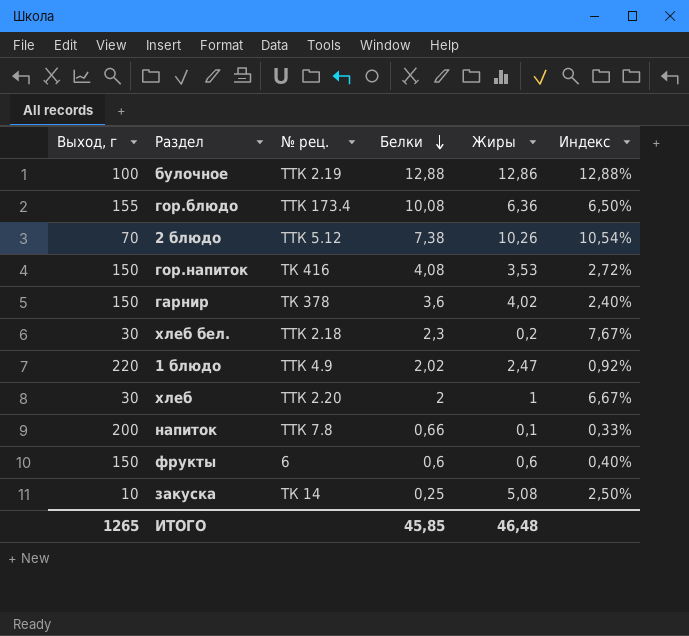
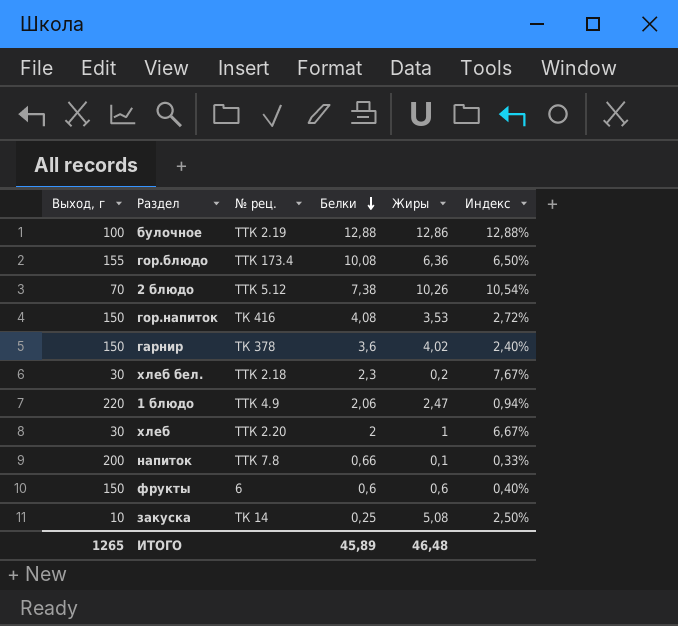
1 блюдо | Белки: 2,02 -> 2,06
1 блюдо | Индекс: 0,92% -> 0,94%
ИТОГО | Белки: 45,85 -> 45,89

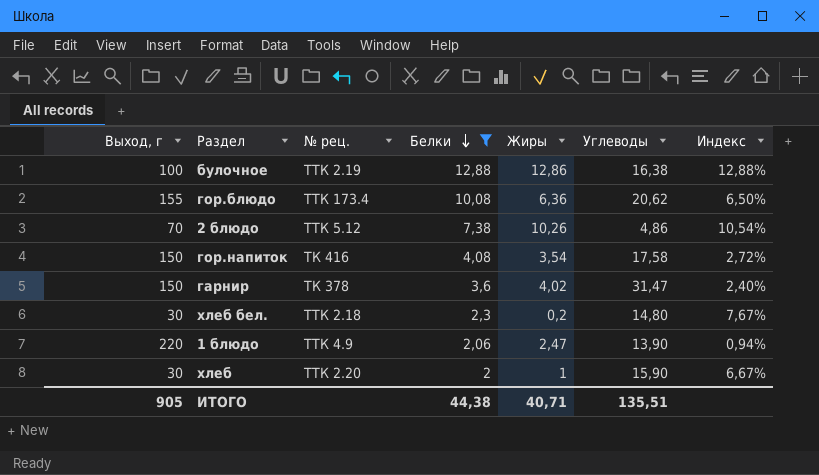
filter: none -> Белки >= 2
column Углеводы | position: none -> 6
гор.напиток | Жиры: 3,53 -> 3,54
ИТОГО | Выход, г: 1265 -> 905
ИТОГО | Белки: 45,89 -> 44,38
ИТОГО | Жиры: 46,48 -> 40,71

